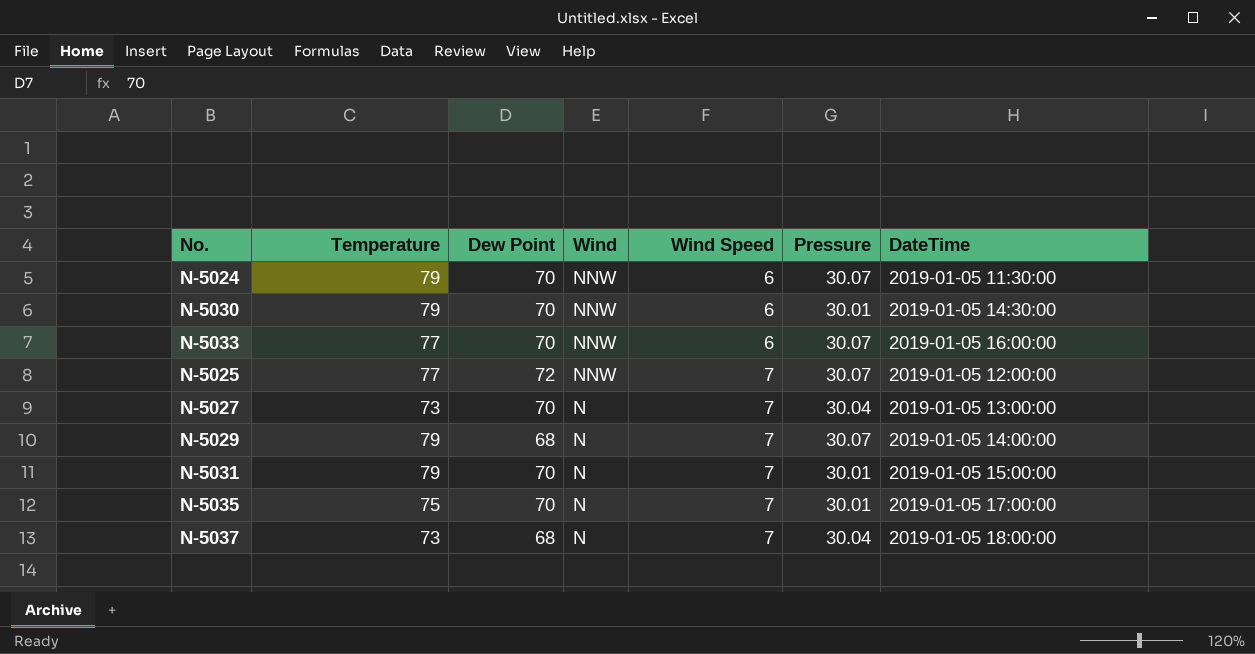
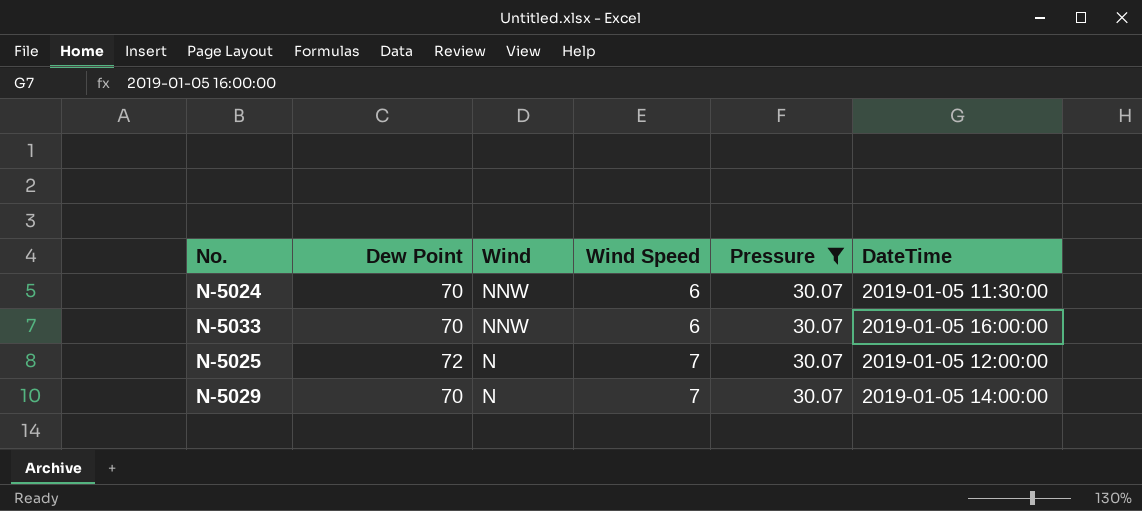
filter: none -> Pressure = 30.07
column Temperature | position: 2 -> none
N-5025 | Wind: NNW -> N
N-5029 | Dew Point: 68 -> 70

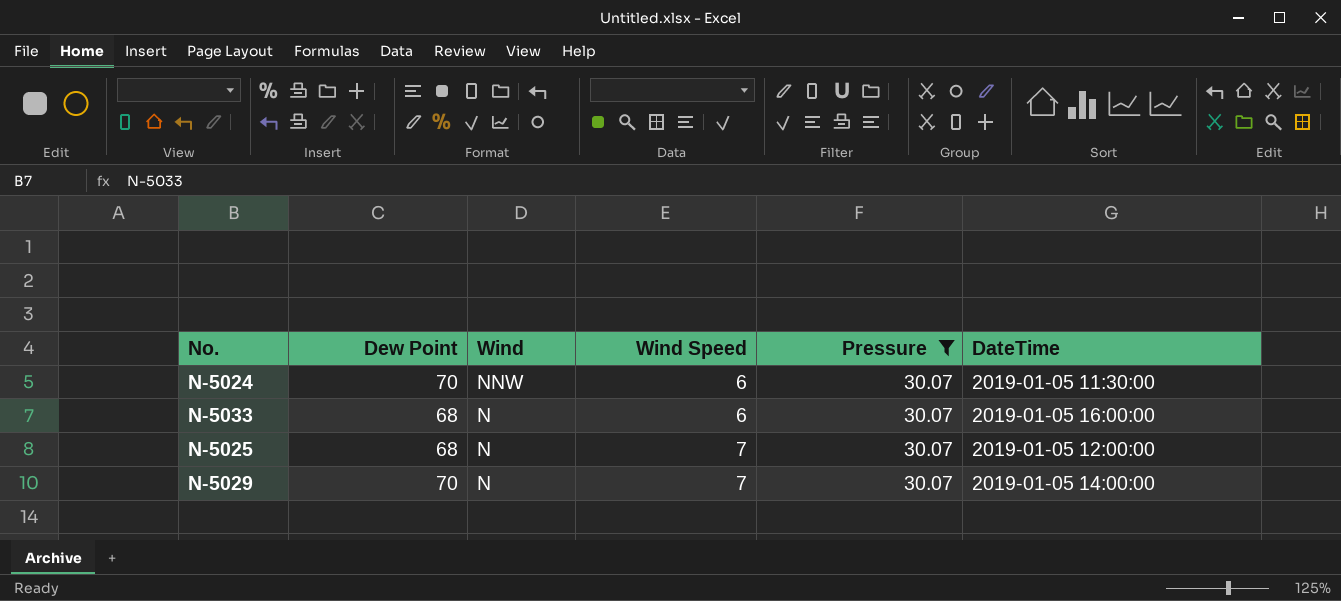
N-5033 | Dew Point: 70 -> 68
N-5033 | Wind: NNW -> N
N-5025 | Dew Point: 72 -> 68

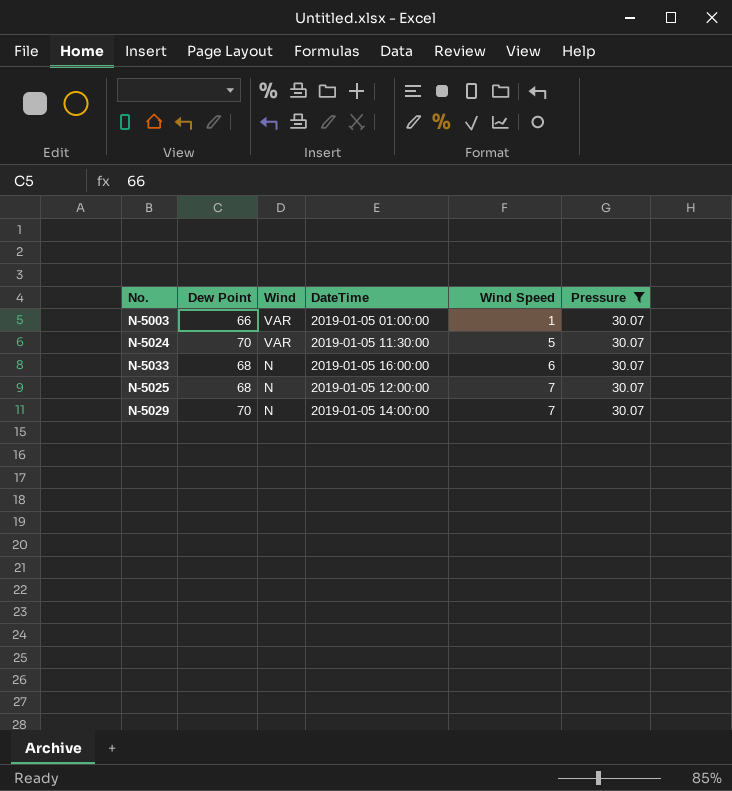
column DateTime | position: 6 -> 4
row N-5003: none -> 66 | VAR | 2019-01-05 01:00:00 | 1 | 30.07
N-5024 | Wind: NNW -> VAR
N-5024 | Wind Speed: 6 -> 5

